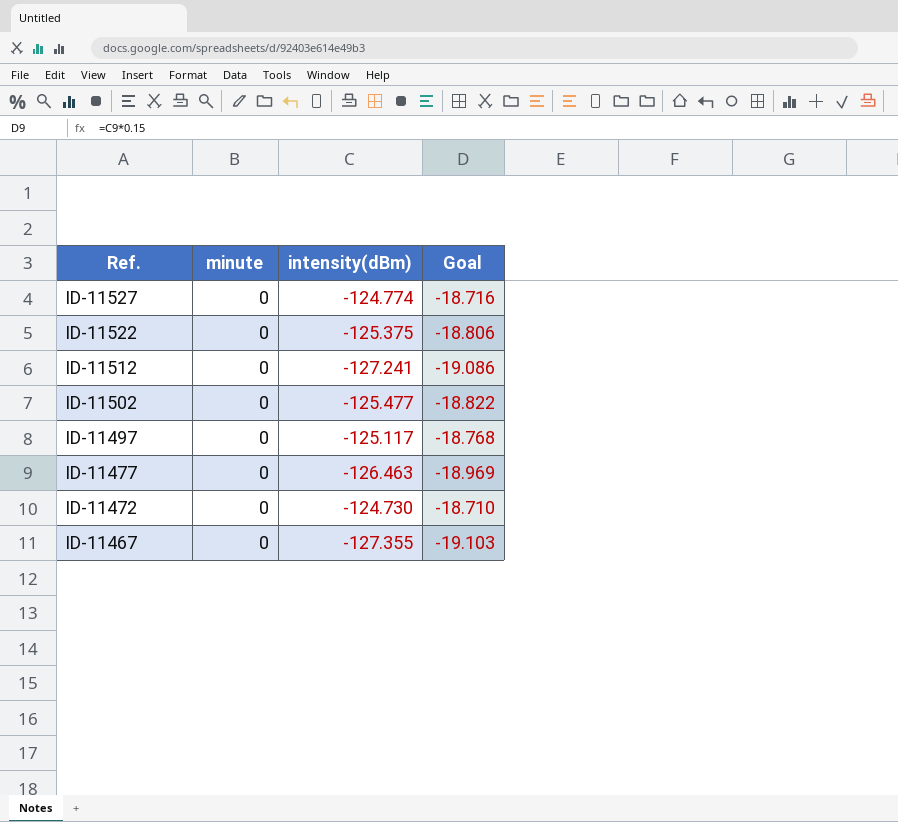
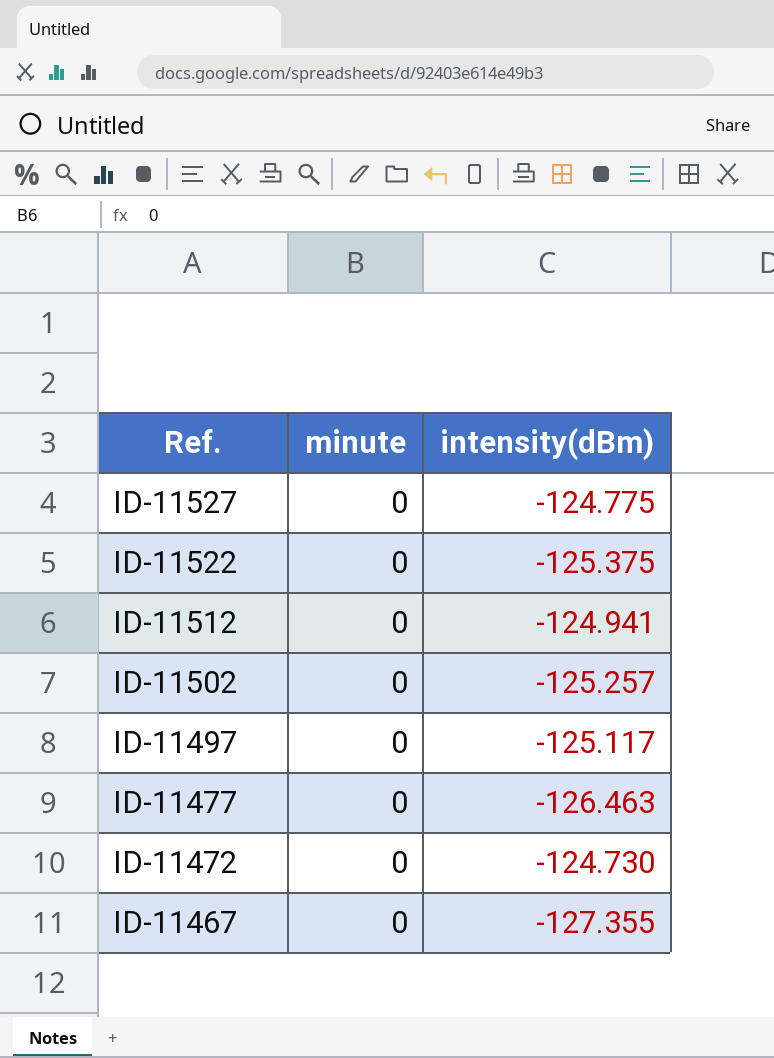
column Goal | formula: [intensity(dBm)] * 0.15 -> none
ID-11527 | intensity(dBm): -124.774 -> -124.775
ID-11512 | intensity(dBm): -127.241 -> -124.941
ID-11502 | intensity(dBm): -125.477 -> -125.257

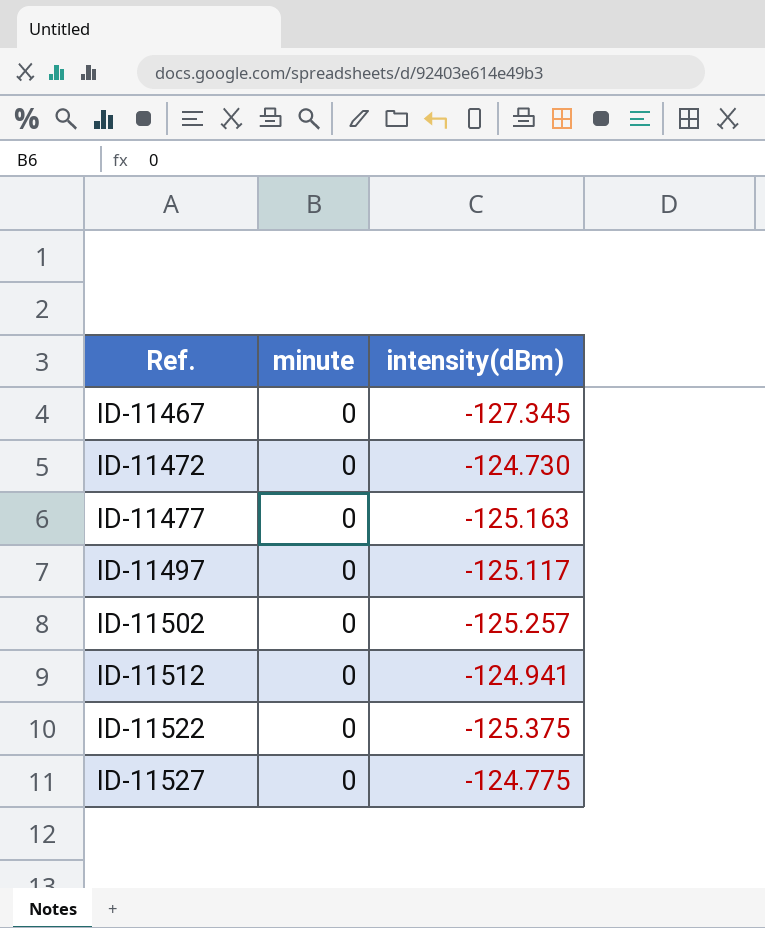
row order: Ref. descending -> Ref. ascending
ID-11467 | intensity(dBm): -127.355 -> -127.345
ID-11477 | intensity(dBm): -126.463 -> -125.163

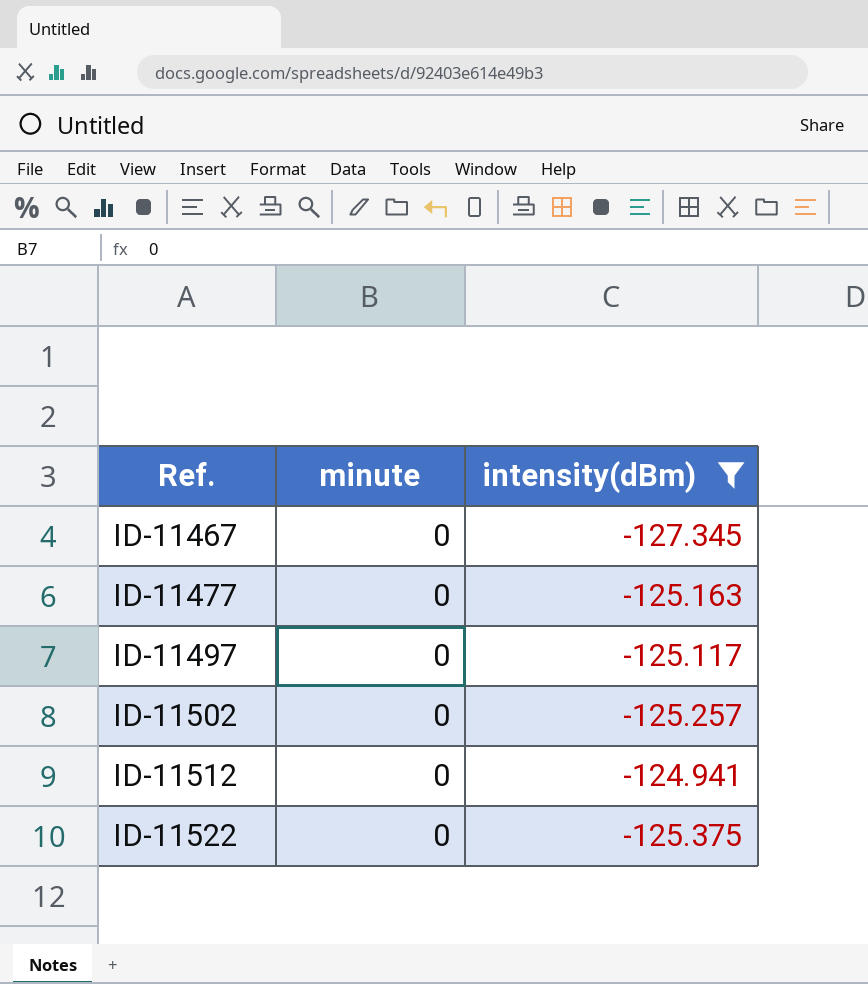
filter: none -> intensity(dBm) <= -124.941

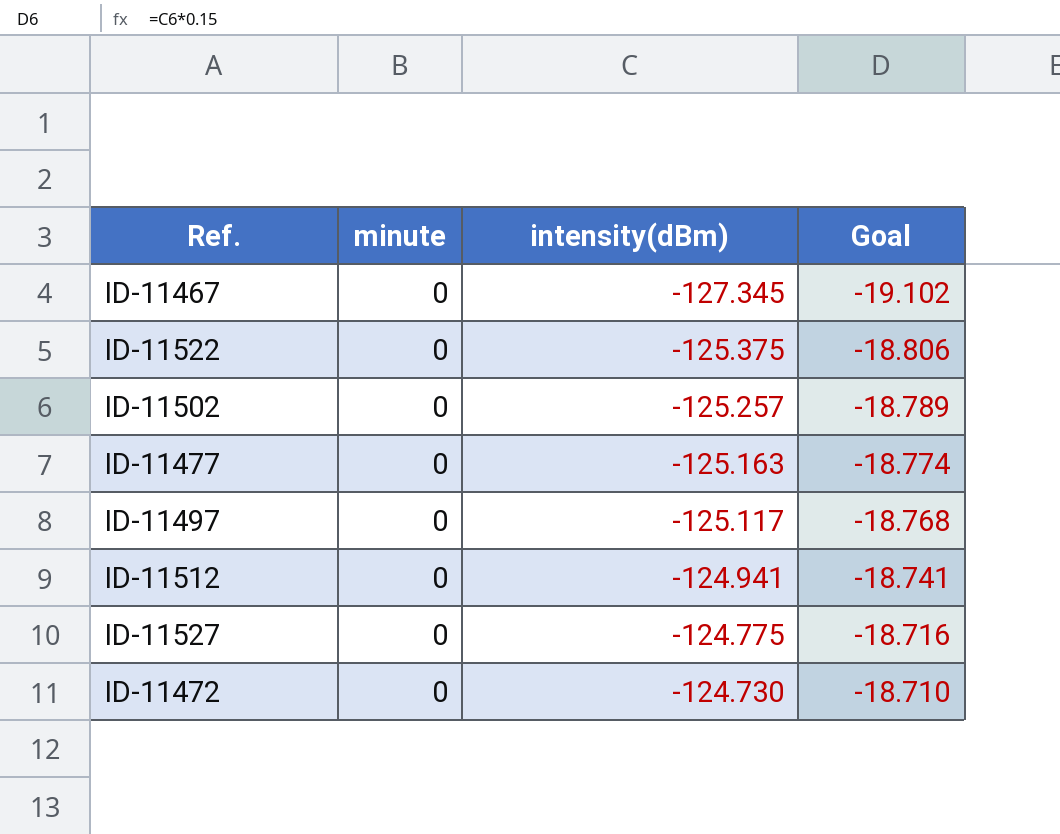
filter: intensity(dBm) <= -124.941 -> none
row order: Ref. ascending -> intensity(dBm) ascending
column Goal | formula: none -> [intensity(dBm)] * 0.15

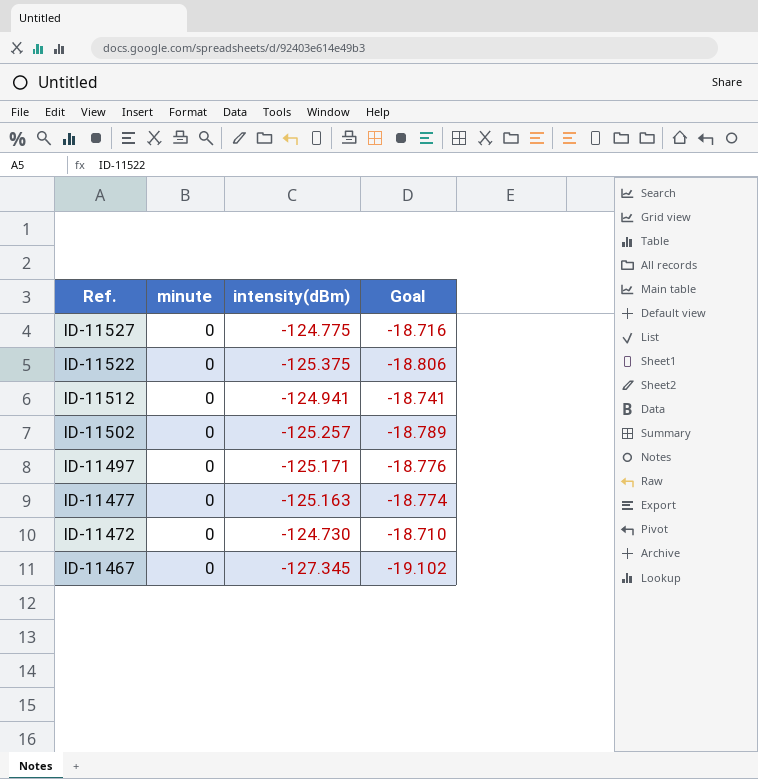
row order: intensity(dBm) ascending -> Ref. descending
ID-11497 | intensity(dBm): -125.117 -> -125.171
ID-11497 | Goal: -18.768 -> -18.776

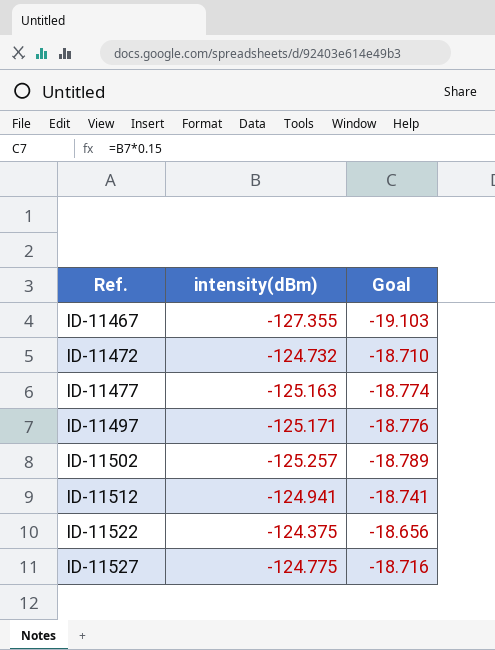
row order: Ref. descending -> Ref. ascending
column minute | position: 2 -> none
ID-11467 | intensity(dBm): -127.345 -> -127.355
ID-11467 | Goal: -19.102 -> -19.103
ID-11472 | intensity(dBm): -124.730 -> -124.732
ID-11522 | intensity(dBm): -125.375 -> -124.375
ID-11522 | Goal: -18.806 -> -18.656

